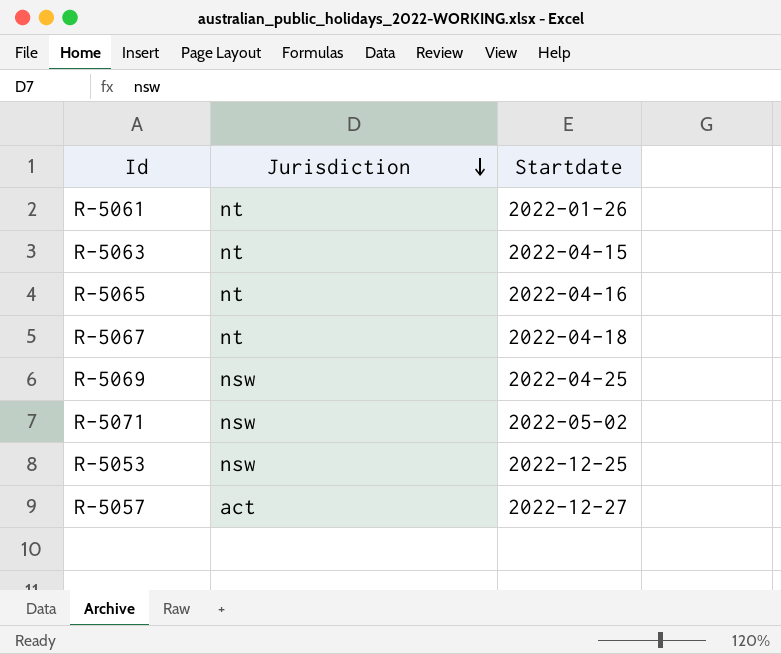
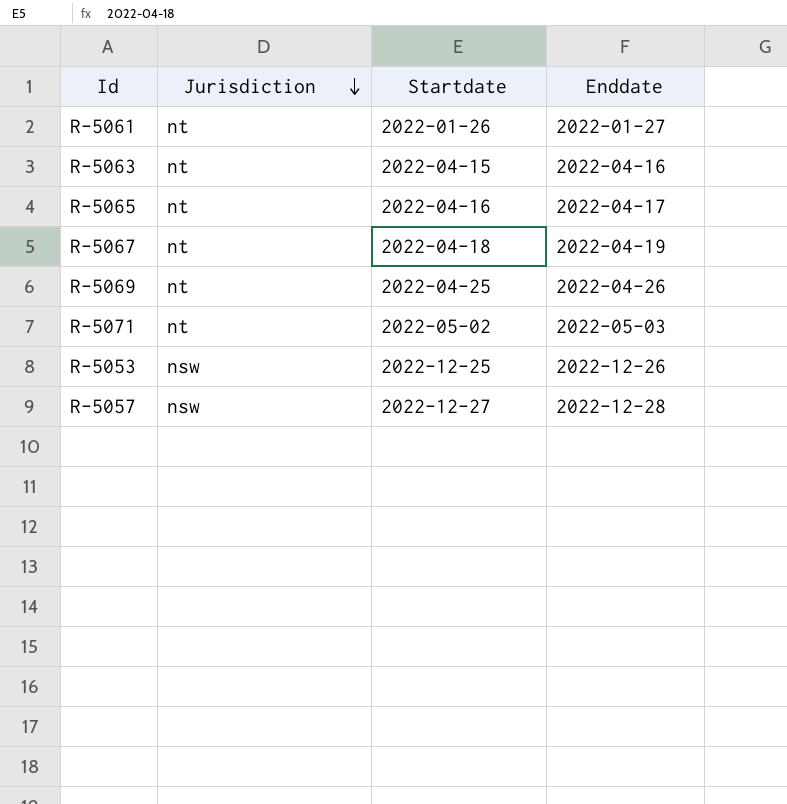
column Enddate | position: none -> 4
R-5069 | Jurisdiction: nsw -> nt
R-5071 | Jurisdiction: nsw -> nt
R-5057 | Jurisdiction: act -> nsw

